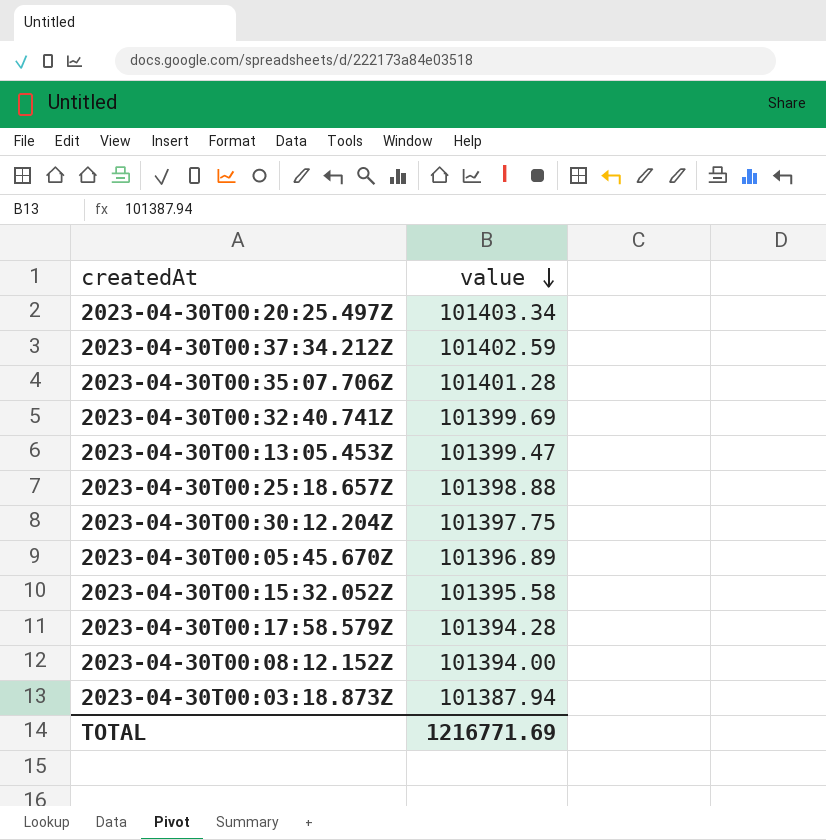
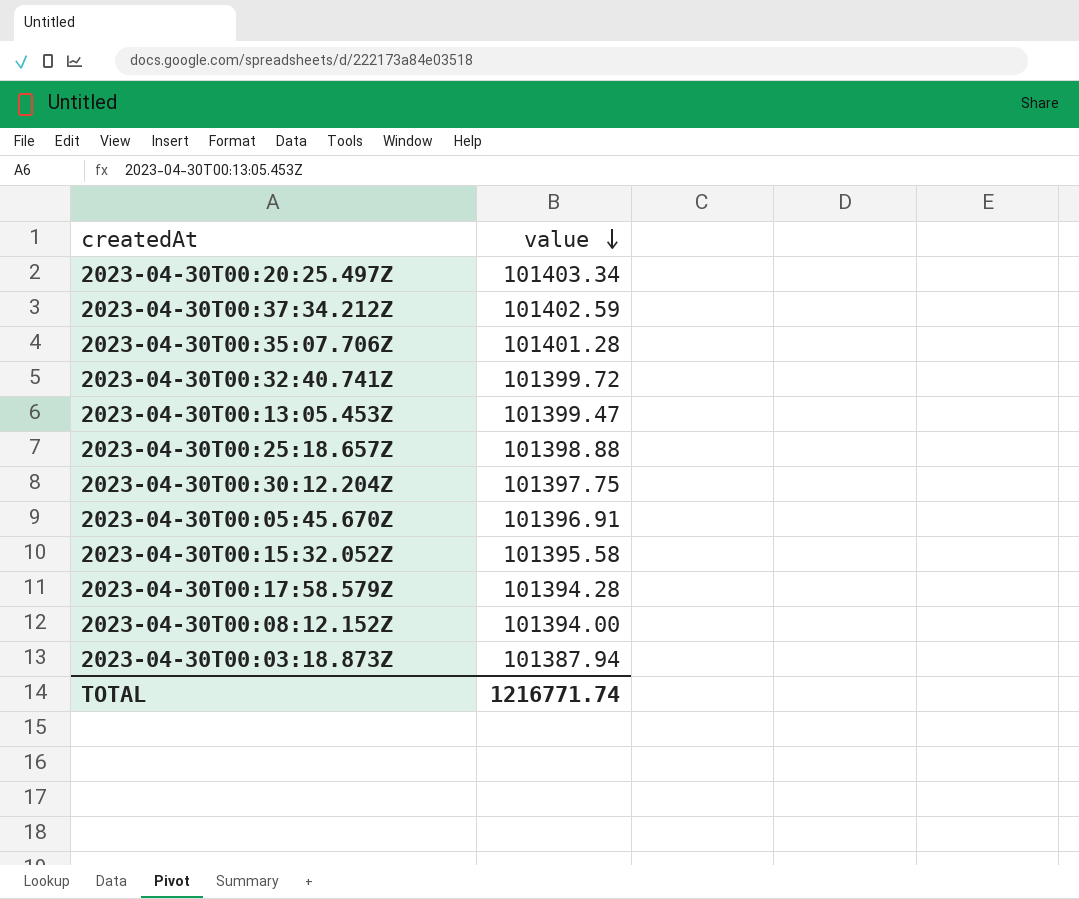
2023-04-30T00:32:40.741Z | value: 101399.69 -> 101399.72
2023-04-30T00:05:45.670Z | value: 101396.89 -> 101396.91
TOTAL | value: 1216771.69 -> 1216771.74

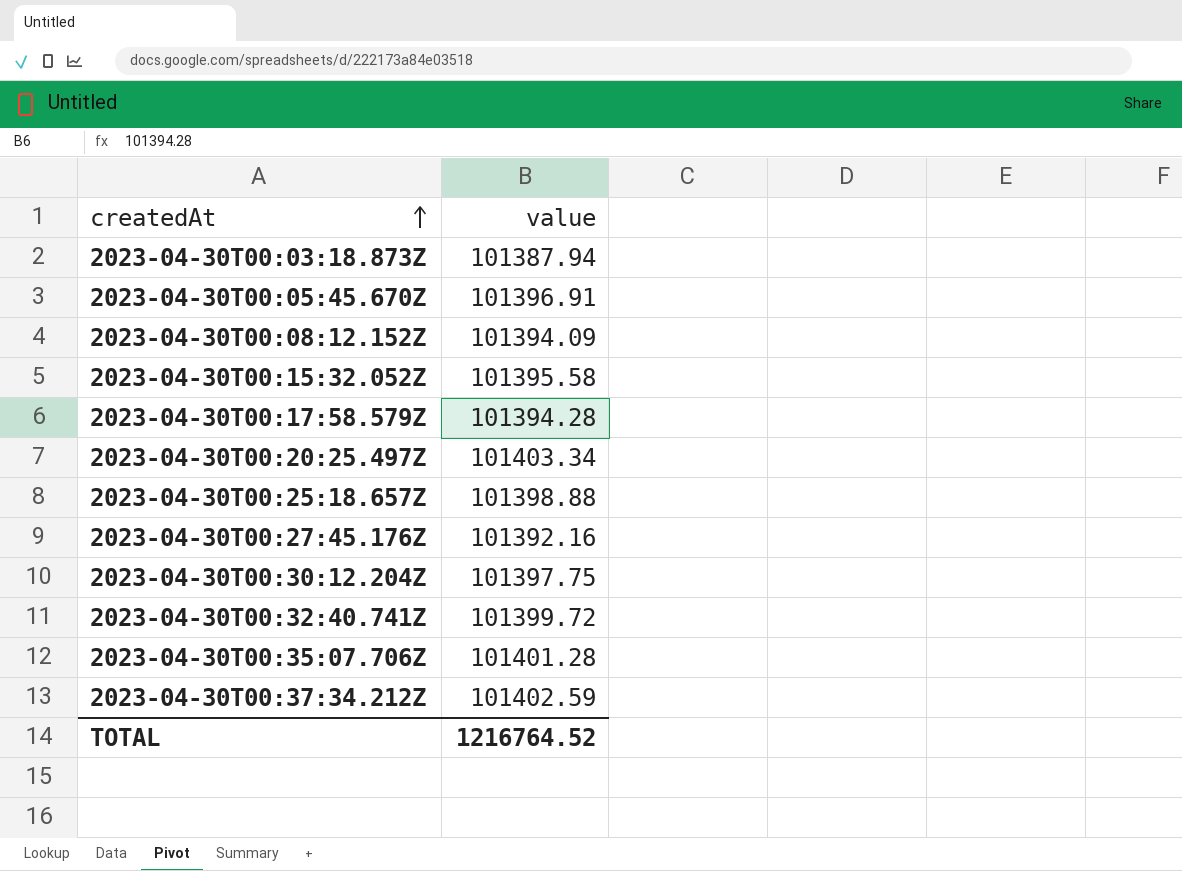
row order: value descending -> createdAt ascending
row 2023-04-30T00:13:05.453Z: 101399.47 -> none
2023-04-30T00:08:12.152Z | value: 101394.00 -> 101394.09
row 2023-04-30T00:27:45.176Z: none -> 101392.16
TOTAL | value: 1216771.74 -> 1216764.52

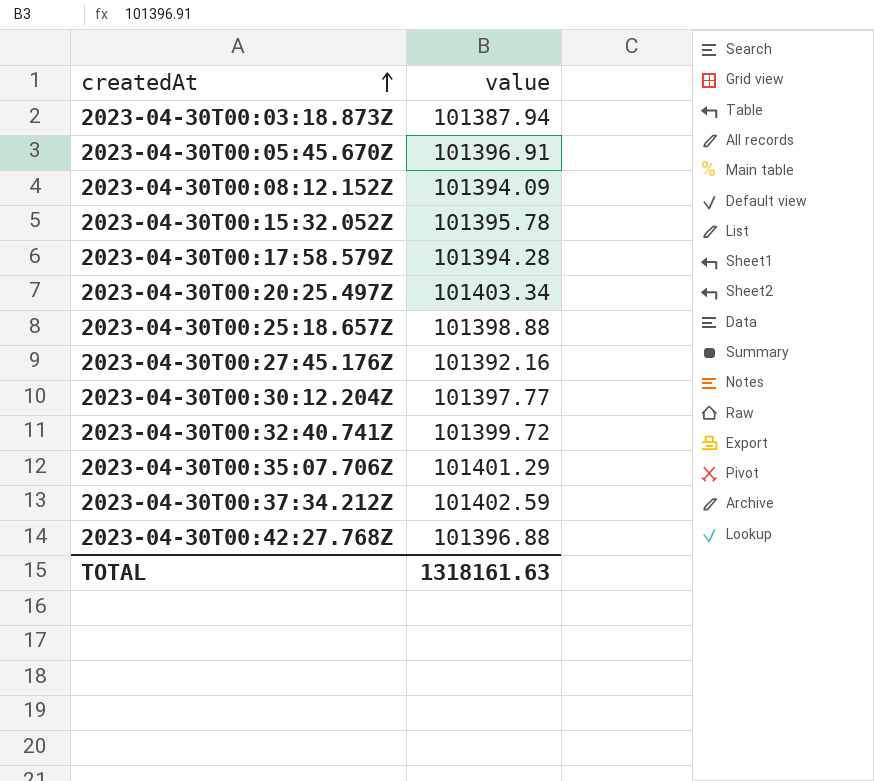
2023-04-30T00:15:32.052Z | value: 101395.58 -> 101395.78
2023-04-30T00:30:12.204Z | value: 101397.75 -> 101397.77
2023-04-30T00:35:07.706Z | value: 101401.28 -> 101401.29
row 2023-04-30T00:42:27.768Z: none -> 101396.88
TOTAL | value: 1216764.52 -> 1318161.63

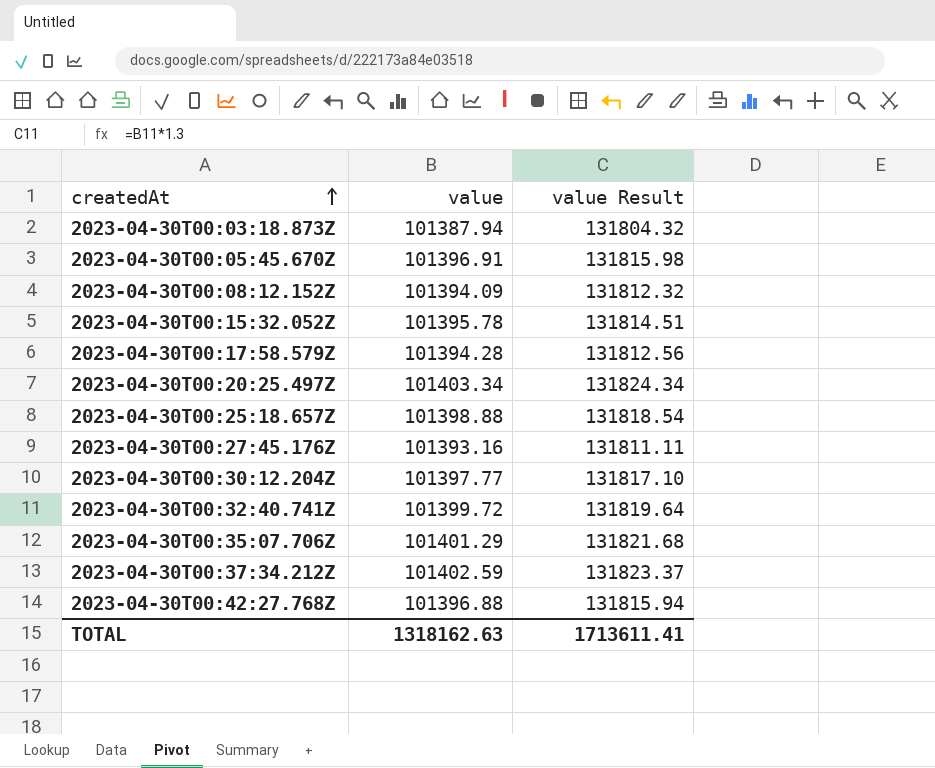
column value Result | formula: none -> [value] * 1.3
2023-04-30T00:27:45.176Z | value: 101392.16 -> 101393.16
TOTAL | value: 1318161.63 -> 1318162.63

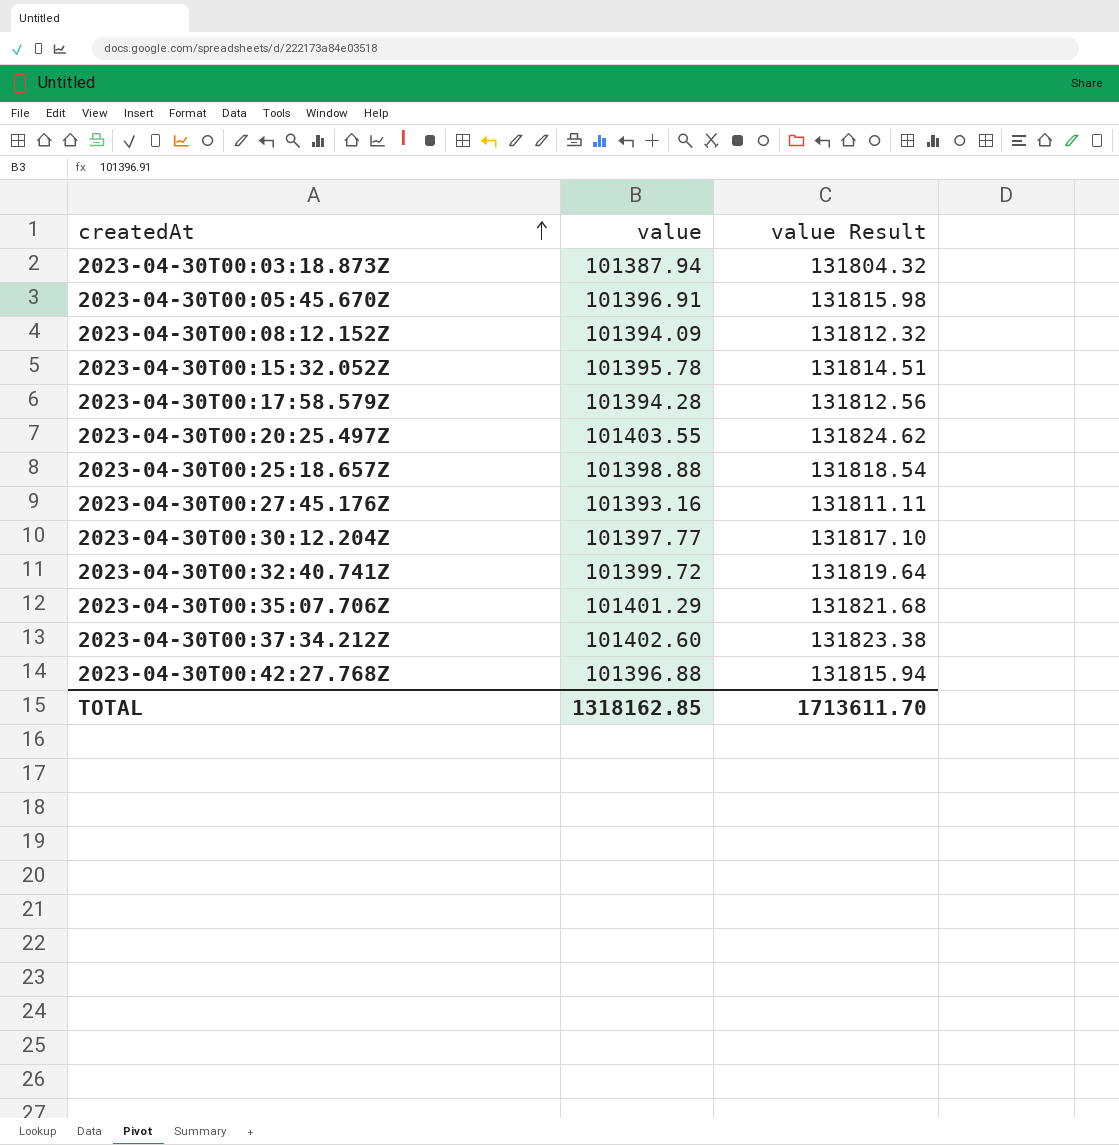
2023-04-30T00:20:25.497Z | value: 101403.34 -> 101403.55
2023-04-30T00:20:25.497Z | value Result: 131824.34 -> 131824.62
2023-04-30T00:37:34.212Z | value: 101402.59 -> 101402.60
2023-04-30T00:37:34.212Z | value Result: 131823.37 -> 131823.38
TOTAL | value: 1318162.63 -> 1318162.85
TOTAL | value Result: 1713611.41 -> 1713611.70

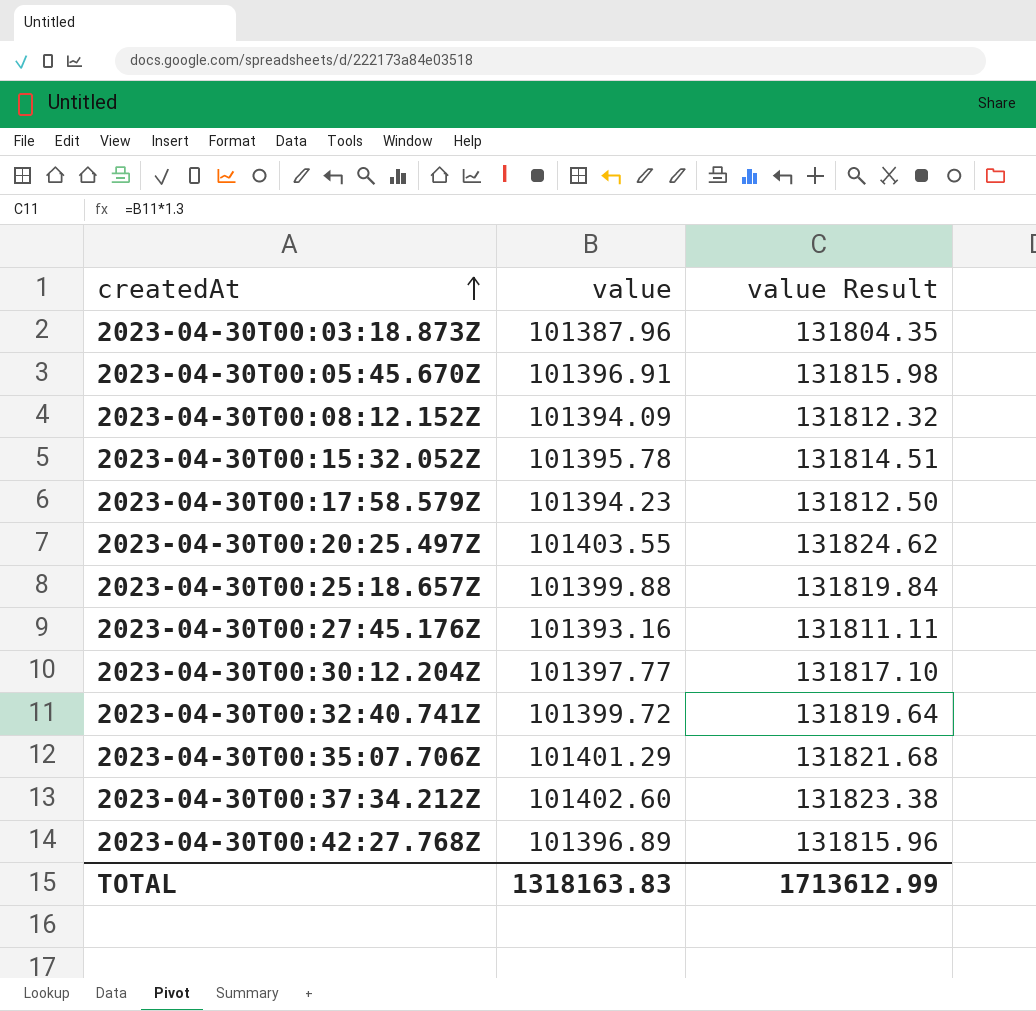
2023-04-30T00:03:18.873Z | value: 101387.94 -> 101387.96
2023-04-30T00:03:18.873Z | value Result: 131804.32 -> 131804.35
2023-04-30T00:17:58.579Z | value: 101394.28 -> 101394.23
2023-04-30T00:17:58.579Z | value Result: 131812.56 -> 131812.50
2023-04-30T00:25:18.657Z | value: 101398.88 -> 101399.88
2023-04-30T00:25:18.657Z | value Result: 131818.54 -> 131819.84
2023-04-30T00:42:27.768Z | value: 101396.88 -> 101396.89
2023-04-30T00:42:27.768Z | value Result: 131815.94 -> 131815.96
TOTAL | value: 1318162.85 -> 1318163.83
TOTAL | value Result: 1713611.70 -> 1713612.99

